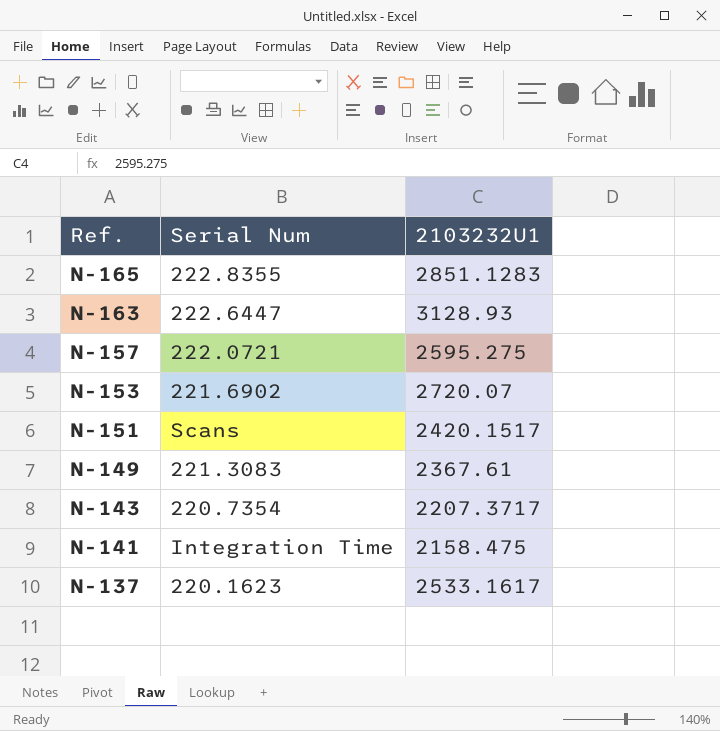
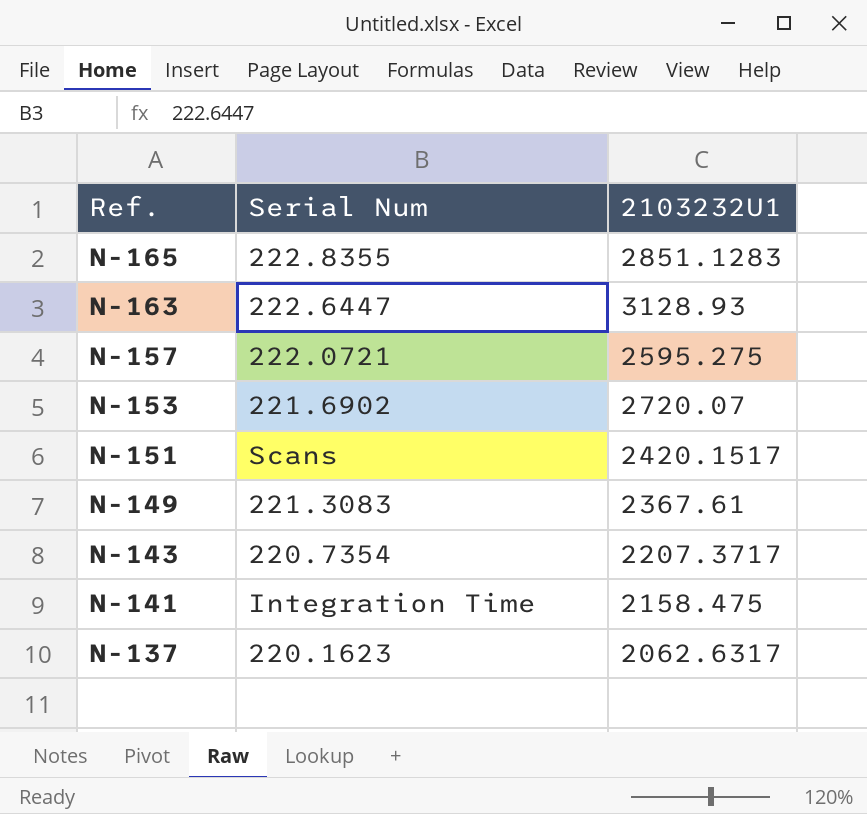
N-137 | 2103232U1: 2533.1617 -> 2062.6317

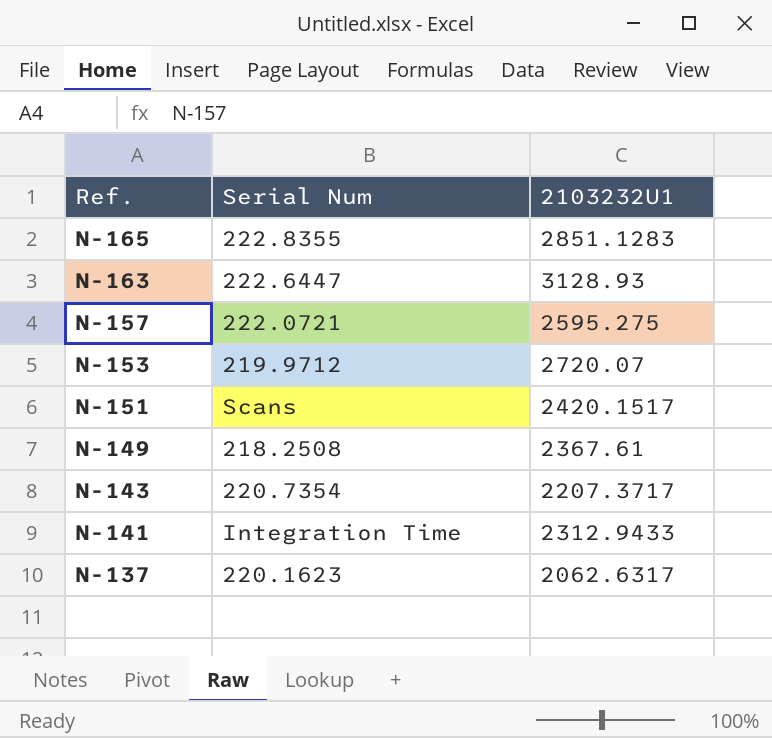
N-153 | Serial Num: 221.6902 -> 219.9712
N-149 | Serial Num: 221.3083 -> 218.2508
N-141 | 2103232U1: 2158.475 -> 2312.9433

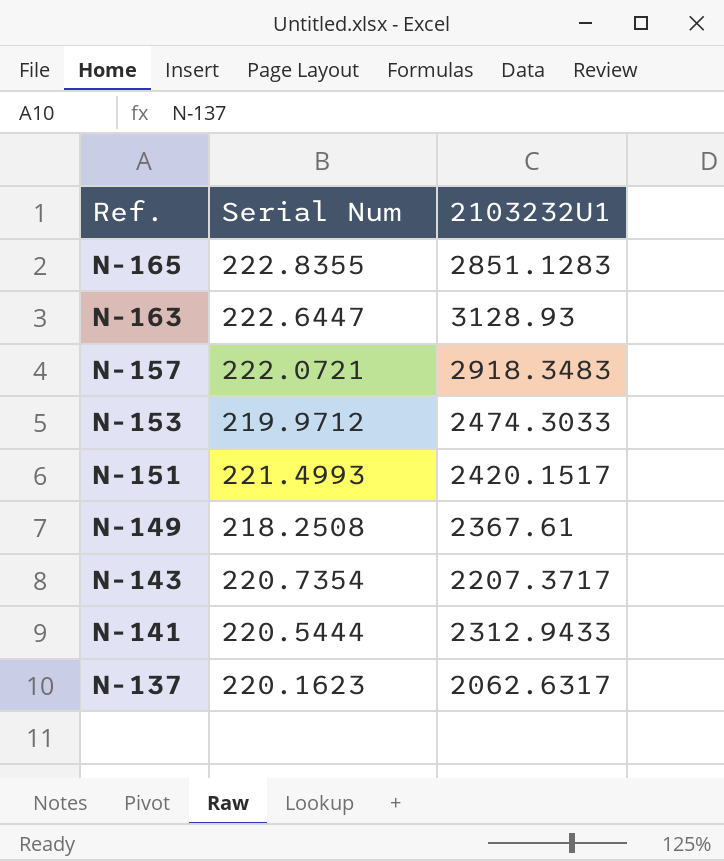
N-157 | 2103232U1: 2595.275 -> 2918.3483
N-153 | 2103232U1: 2720.07 -> 2474.3033
N-151 | Serial Num: Scans -> 221.4993
N-141 | Serial Num: Integration Time -> 220.5444

